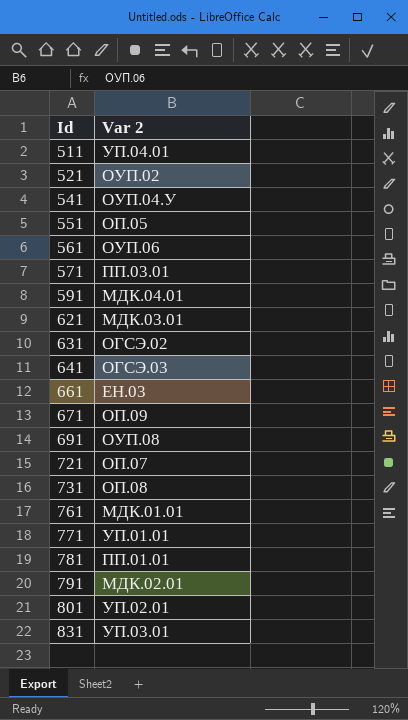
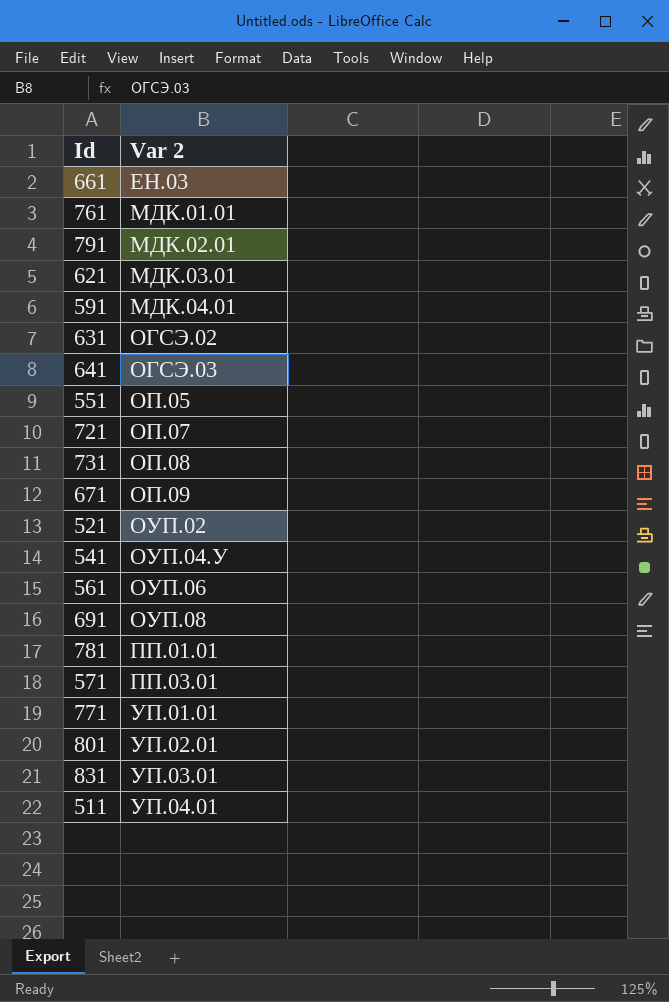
row order: Id ascending -> Var 2 ascending

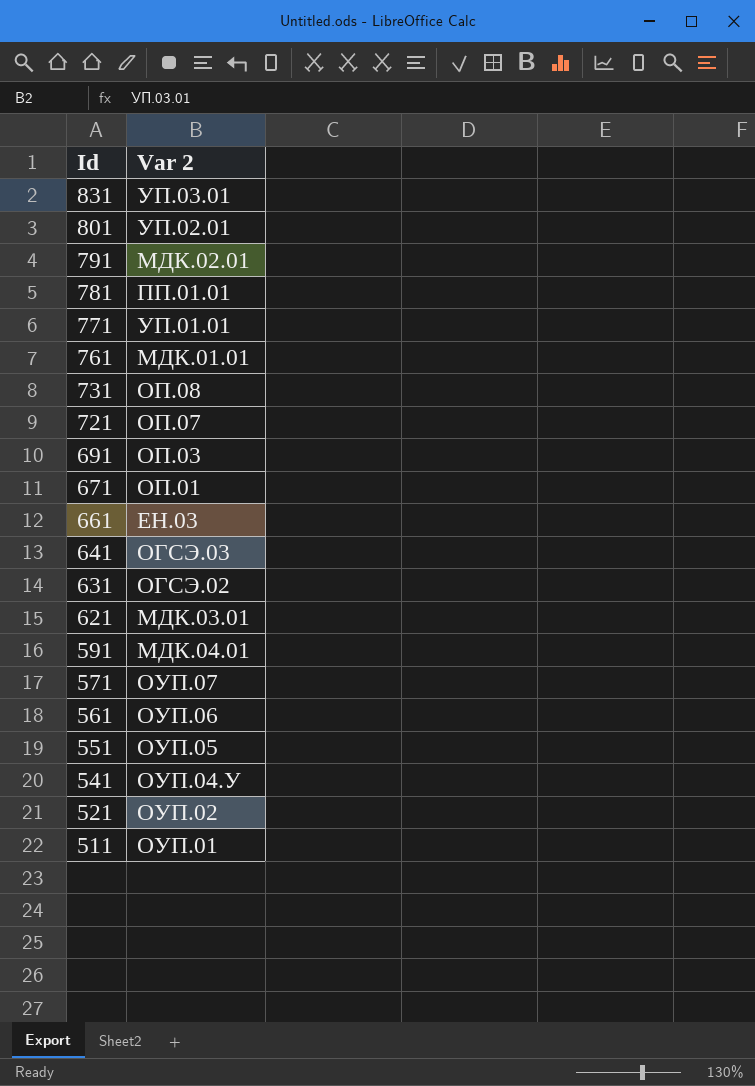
row order: Var 2 ascending -> Id descending
691 | Var 2: ОУП.08 -> ОП.03
671 | Var 2: ОП.09 -> ОП.01
571 | Var 2: ПП.03.01 -> ОУП.07
551 | Var 2: ОП.05 -> ОУП.05
511 | Var 2: УП.04.01 -> ОУП.01

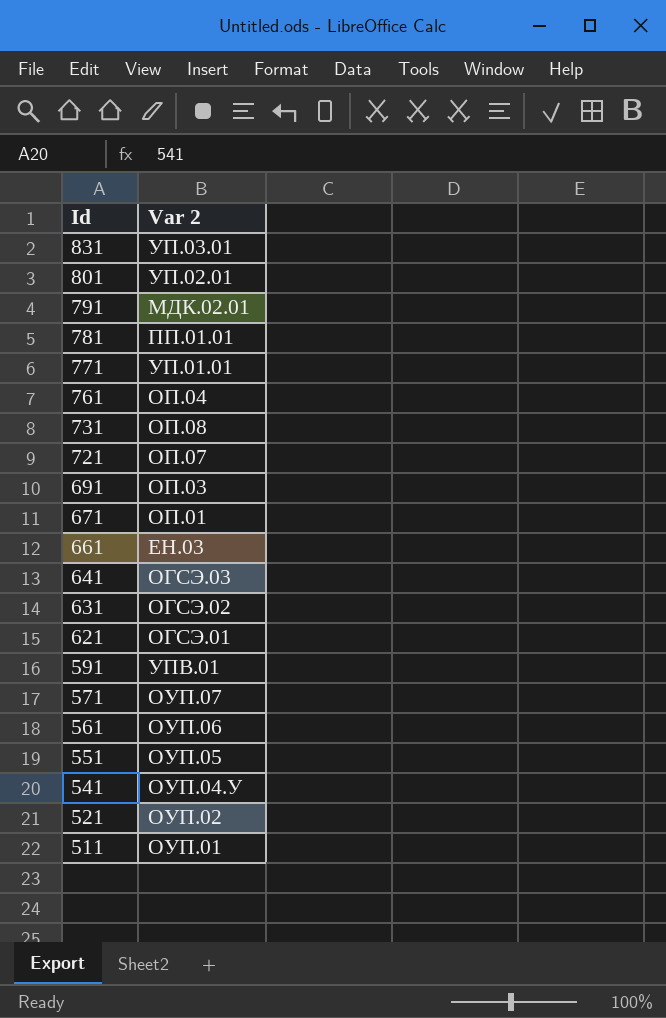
761 | Var 2: МДК.01.01 -> ОП.04
621 | Var 2: МДК.03.01 -> ОГСЭ.01
591 | Var 2: МДК.04.01 -> УПВ.01

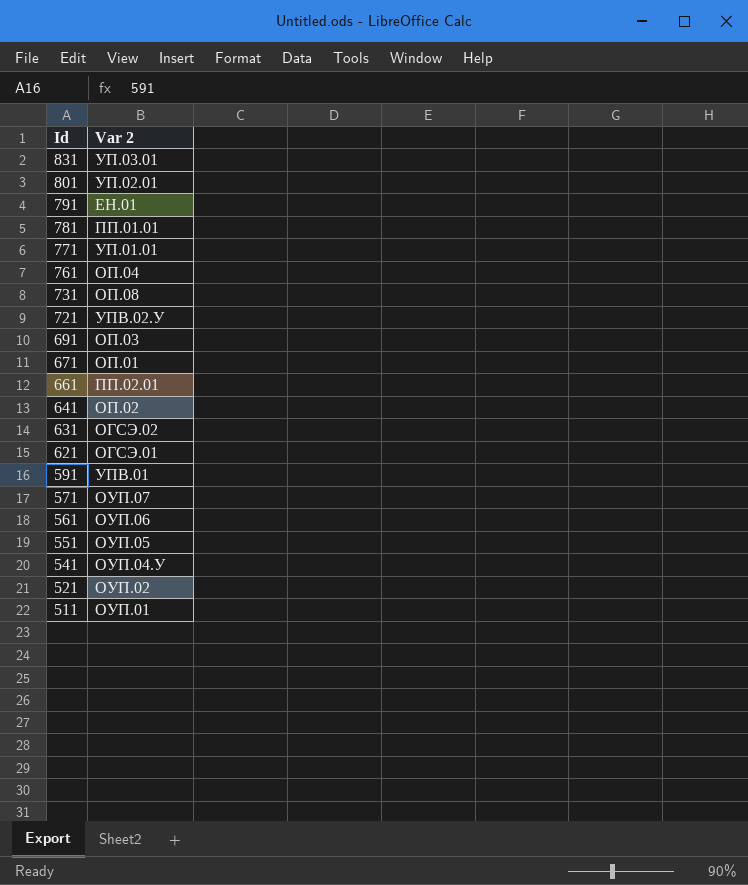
791 | Var 2: МДК.02.01 -> ЕН.01
721 | Var 2: ОП.07 -> УПВ.02.У
661 | Var 2: ЕН.03 -> ПП.02.01
641 | Var 2: ОГСЭ.03 -> ОП.02

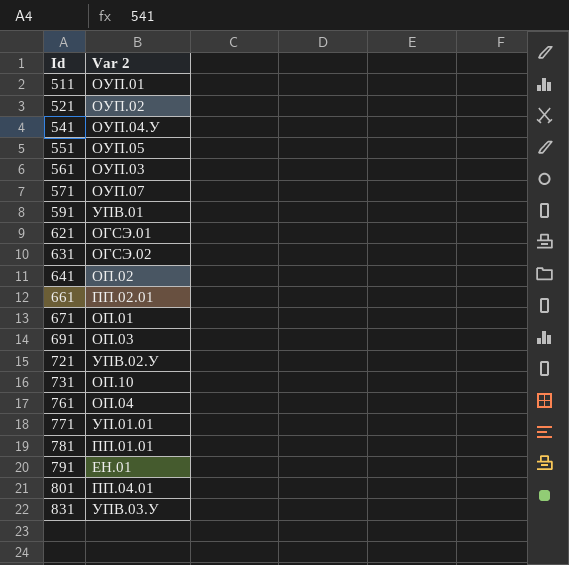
row order: Id descending -> Id ascending
561 | Var 2: ОУП.06 -> ОУП.03
731 | Var 2: ОП.08 -> ОП.10
801 | Var 2: УП.02.01 -> ПП.04.01
831 | Var 2: УП.03.01 -> УПВ.03.У

